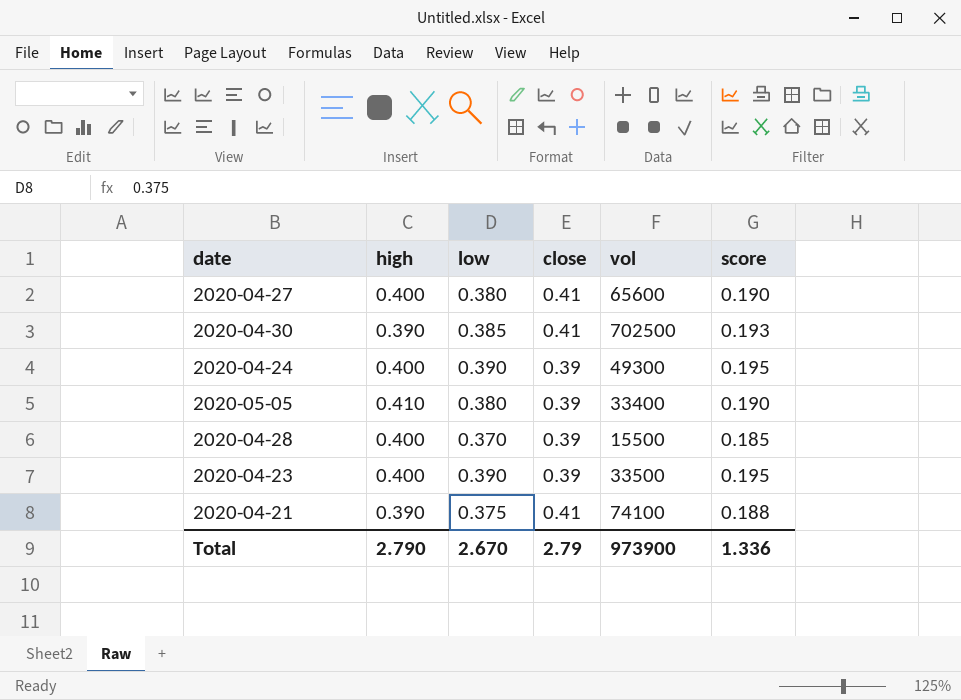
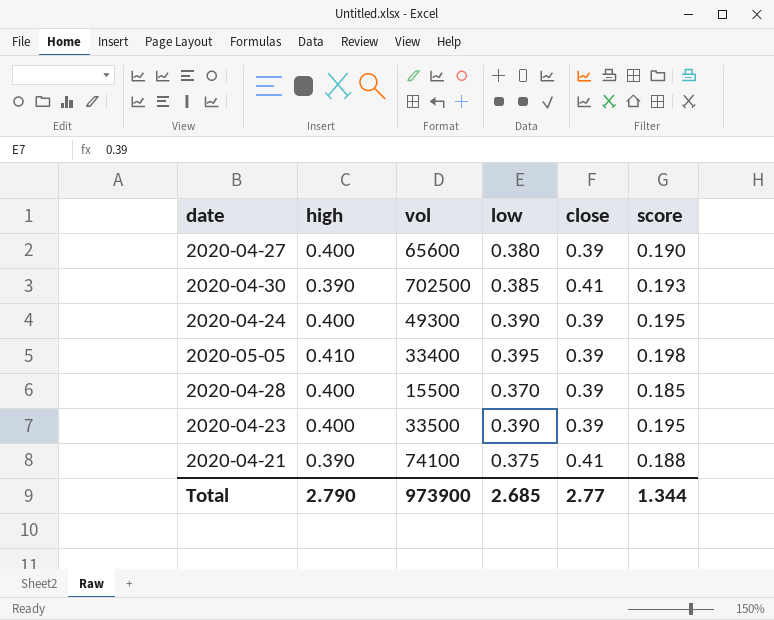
column vol | position: 5 -> 3
2020-04-27 | close: 0.41 -> 0.39
2020-05-05 | low: 0.380 -> 0.395
2020-05-05 | score: 0.190 -> 0.198
Total | low: 2.670 -> 2.685
Total | close: 2.79 -> 2.77
Total | score: 1.336 -> 1.344

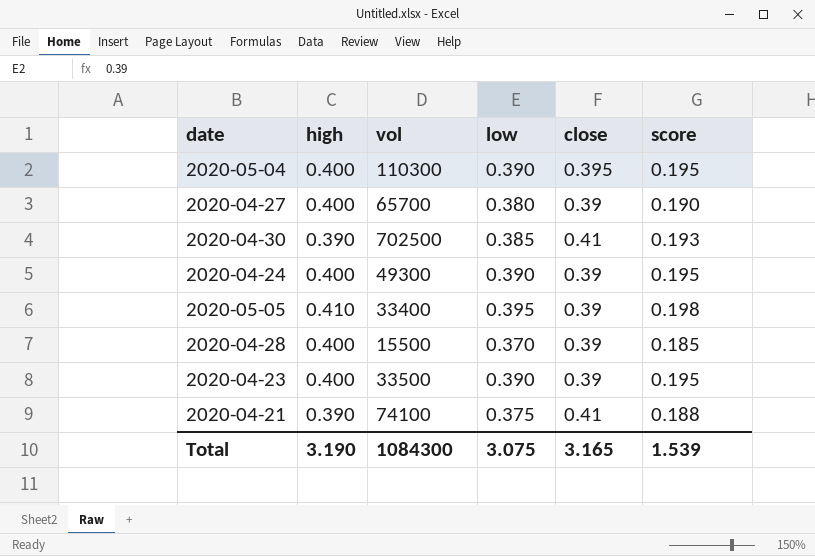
row 2020-05-04: none -> 0.400 | 110300 | 0.390 | 0.395 | 0.195
2020-04-27 | vol: 65600 -> 65700
Total | high: 2.790 -> 3.190
Total | vol: 973900 -> 1084300
Total | low: 2.685 -> 3.075
Total | close: 2.77 -> 3.165
Total | score: 1.344 -> 1.539

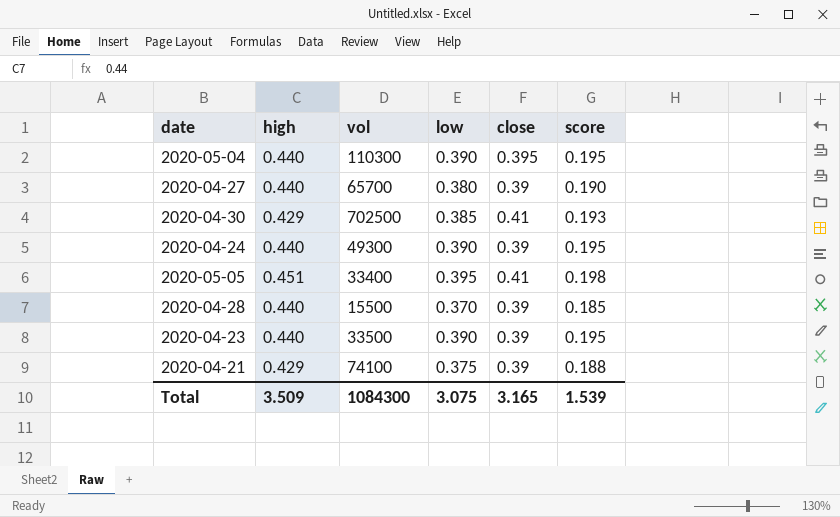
2020-05-04 | high: 0.400 -> 0.440
2020-04-27 | high: 0.400 -> 0.440
2020-04-30 | high: 0.390 -> 0.429
2020-04-24 | high: 0.400 -> 0.440
2020-05-05 | high: 0.410 -> 0.451
2020-05-05 | close: 0.39 -> 0.41
2020-04-28 | high: 0.400 -> 0.440
2020-04-23 | high: 0.400 -> 0.440
2020-04-21 | high: 0.390 -> 0.429
2020-04-21 | close: 0.41 -> 0.39
Total | high: 3.190 -> 3.509

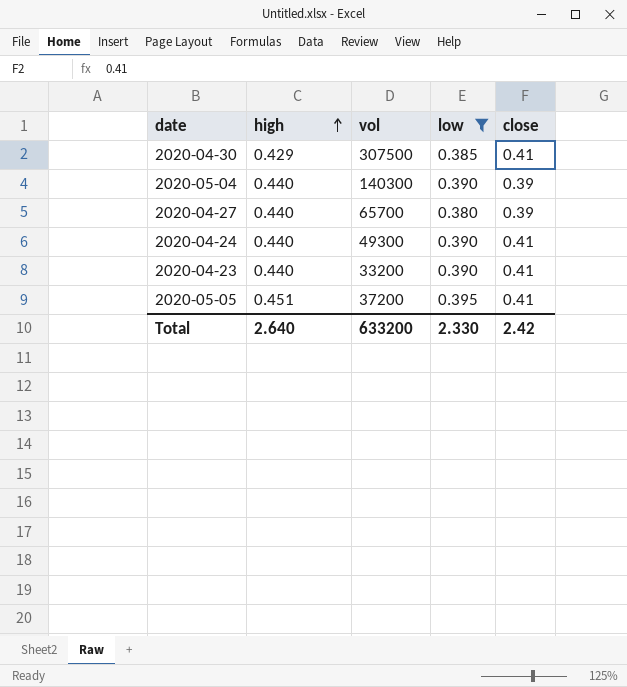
filter: none -> low >= 0.380
row order: none -> high ascending
column score | formula: [low] * 0.5 -> none
2020-04-30 | vol: 702500 -> 307500
2020-05-04 | vol: 110300 -> 140300
2020-05-04 | close: 0.395 -> 0.39
2020-04-24 | close: 0.39 -> 0.41
2020-04-23 | vol: 33500 -> 33200
2020-04-23 | close: 0.39 -> 0.41
2020-05-05 | vol: 33400 -> 37200
Total | high: 3.509 -> 2.640
Total | vol: 1084300 -> 633200
Total | low: 3.075 -> 2.330
Total | close: 3.165 -> 2.42

